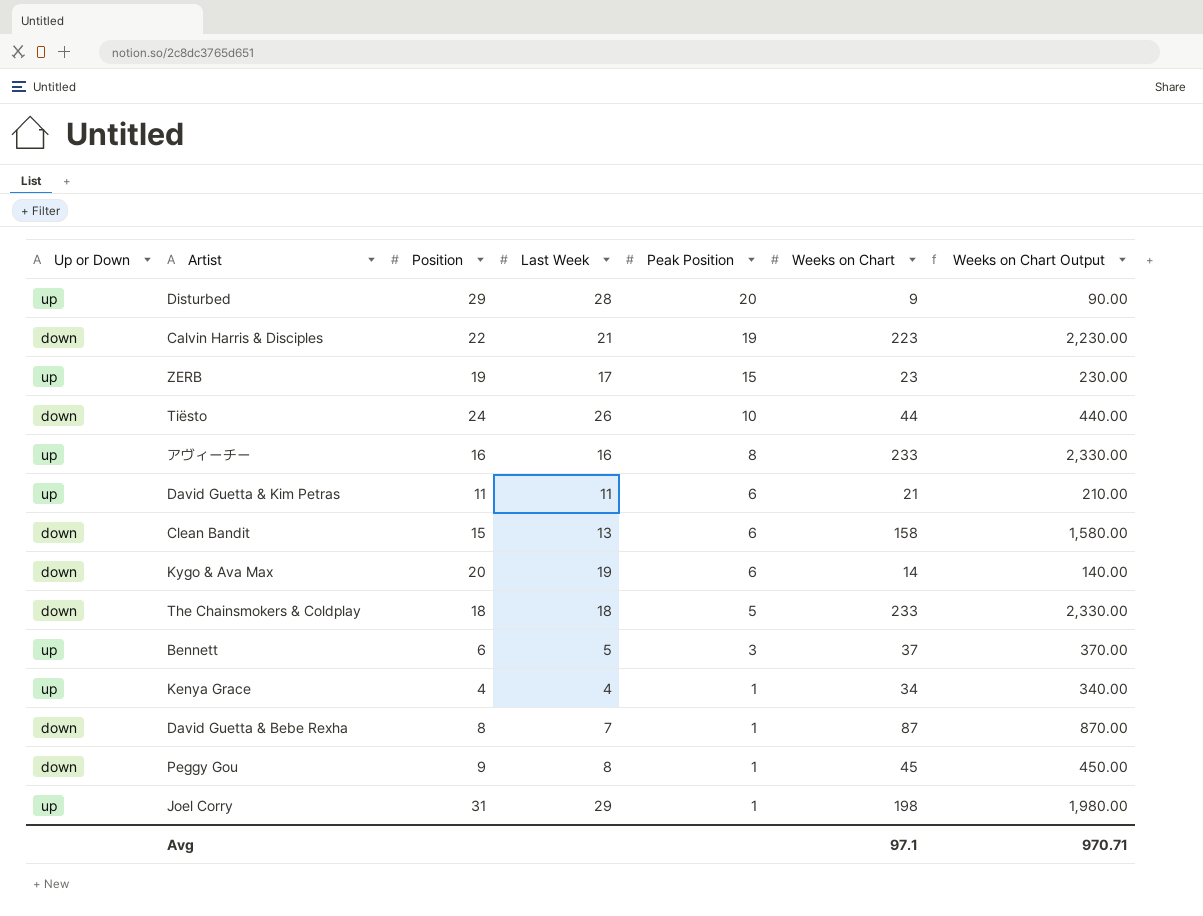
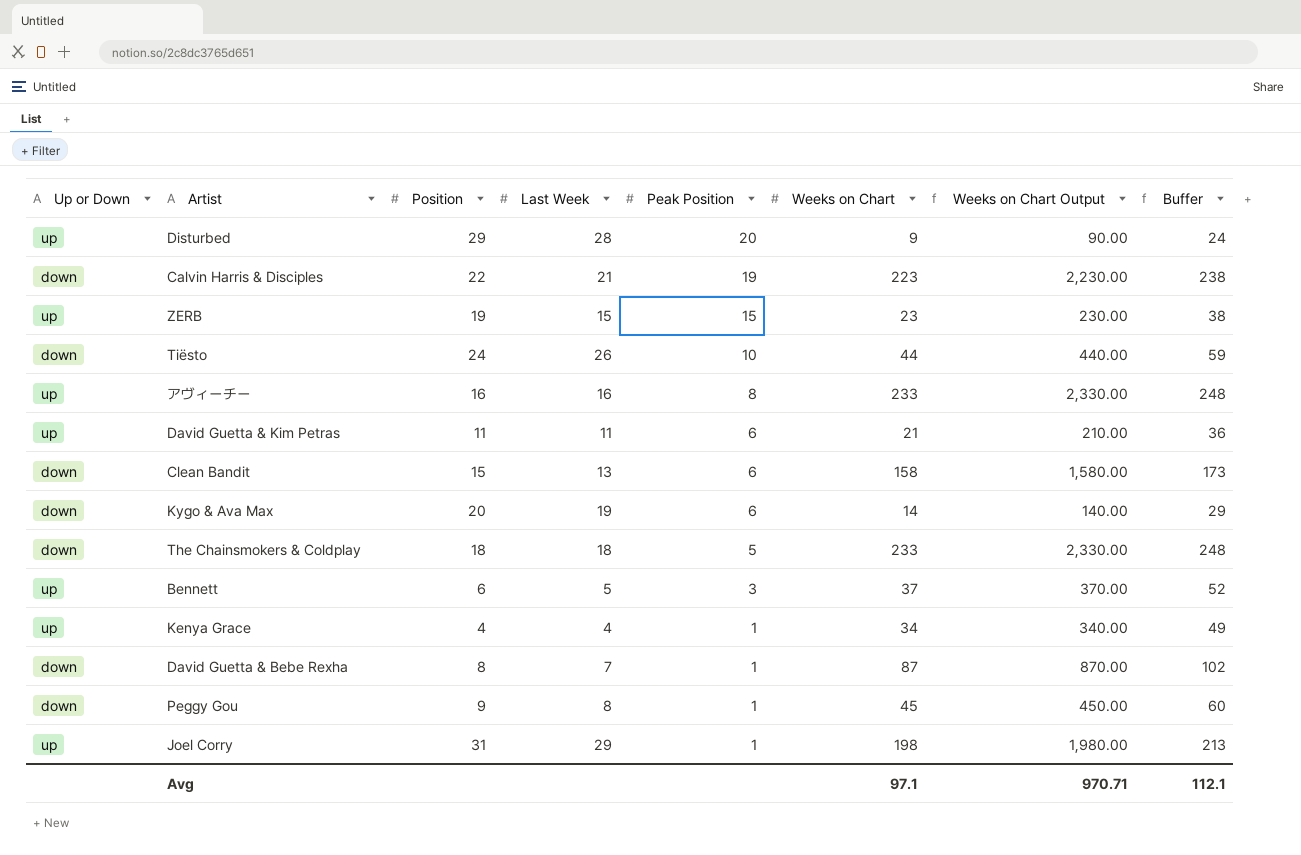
column Buffer | formula: none -> [Weeks on Chart] + 15
ZERB | Last Week: 17 -> 15

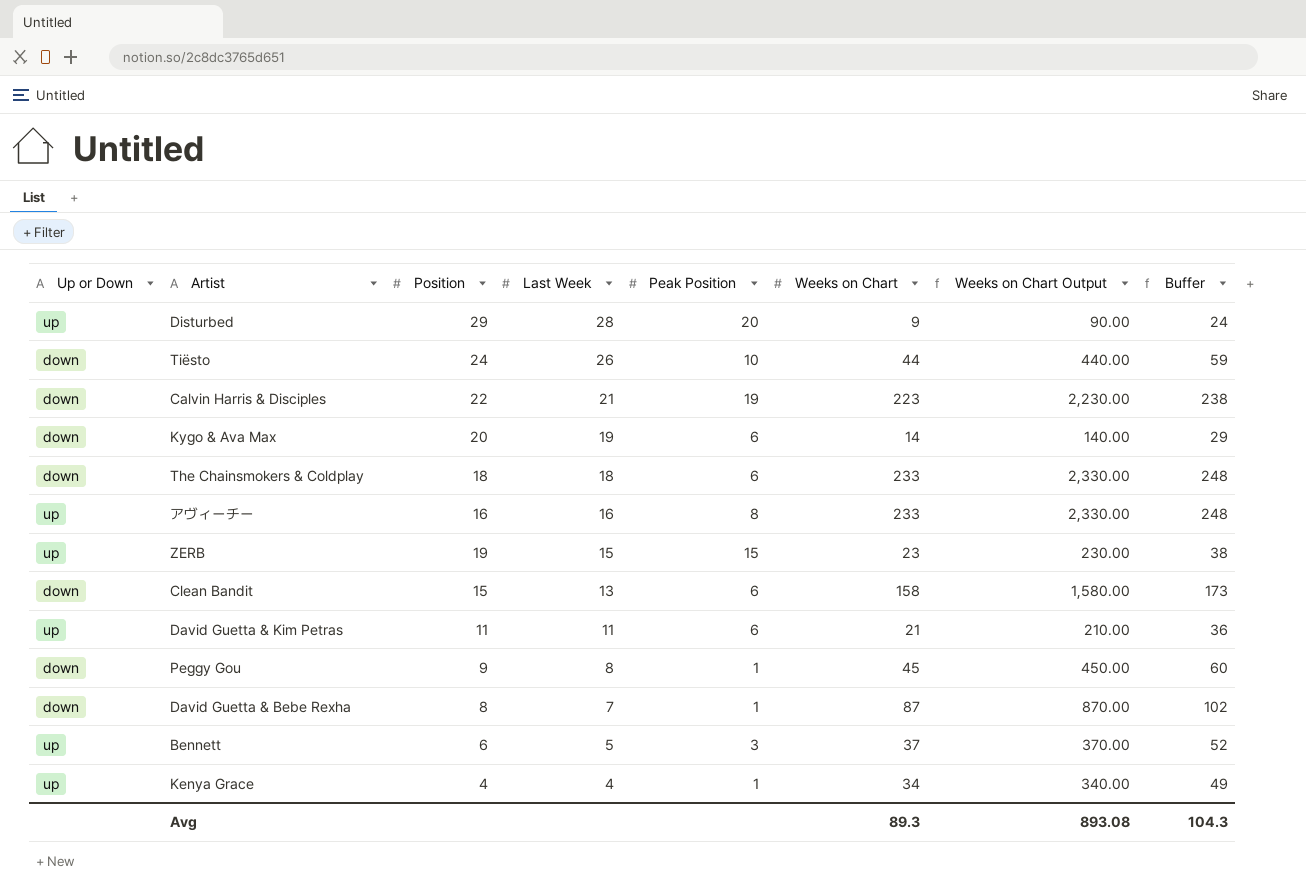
row order: Peak Position descending -> Last Week descending
row Joel Corry: up | 31 | 29 | 1 | 198 | 1,980.00 | 213 -> none
The Chainsmokers & Coldplay | Peak Position: 5 -> 6
Avg | Weeks on Chart: 97.1 -> 89.3
Avg | Weeks on Chart Output: 970.71 -> 893.08
Avg | Buffer: 112.1 -> 104.3

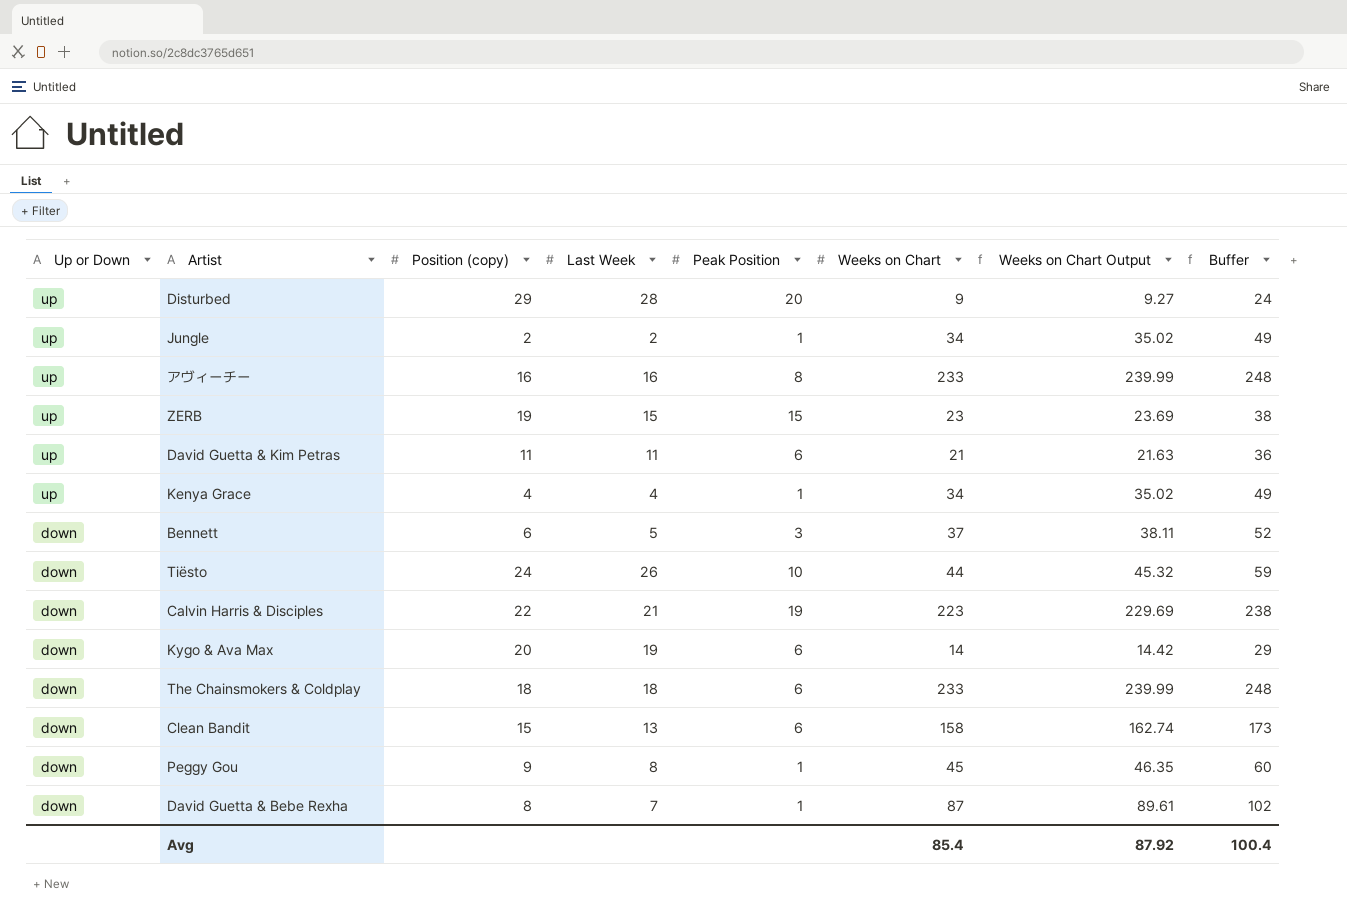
row order: Last Week descending -> Up or Down descending
column name: Position -> Position (copy)
column Weeks on Chart Output | formula: [Weeks on Chart] * 10 -> [Weeks on Chart] * 1.03
row Jungle: none -> up | 2 | 2 | 1 | 34 | 35.02 | 49
Bennett | Up or Down: up -> down
Avg | Weeks on Chart: 89.3 -> 85.4
Avg | Weeks on Chart Output: 893.08 -> 87.92
Avg | Buffer: 104.3 -> 100.4

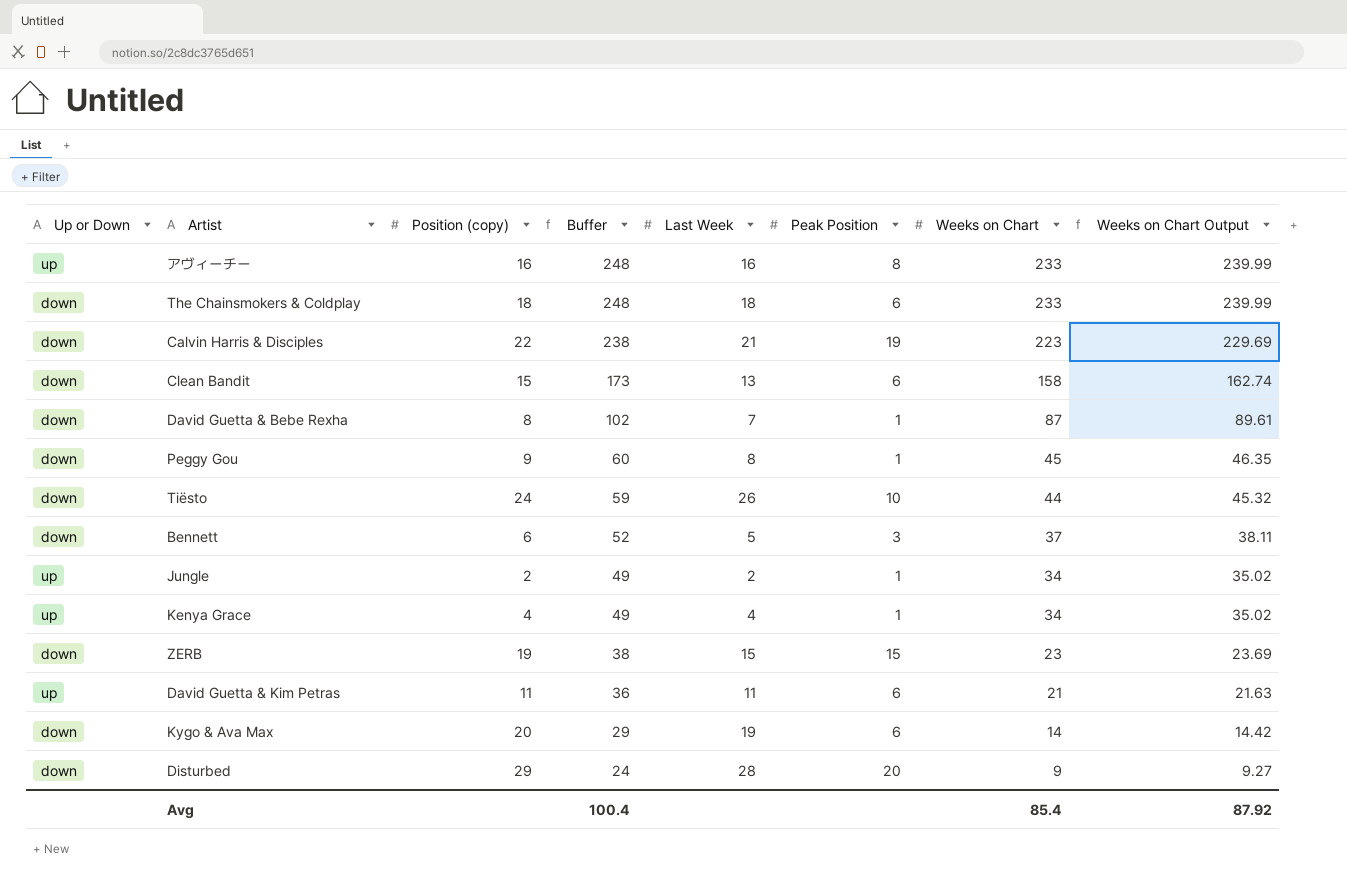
row order: Up or Down descending -> Buffer descending
column Buffer | position: 8 -> 4
ZERB | Up or Down: up -> down
Disturbed | Up or Down: up -> down

